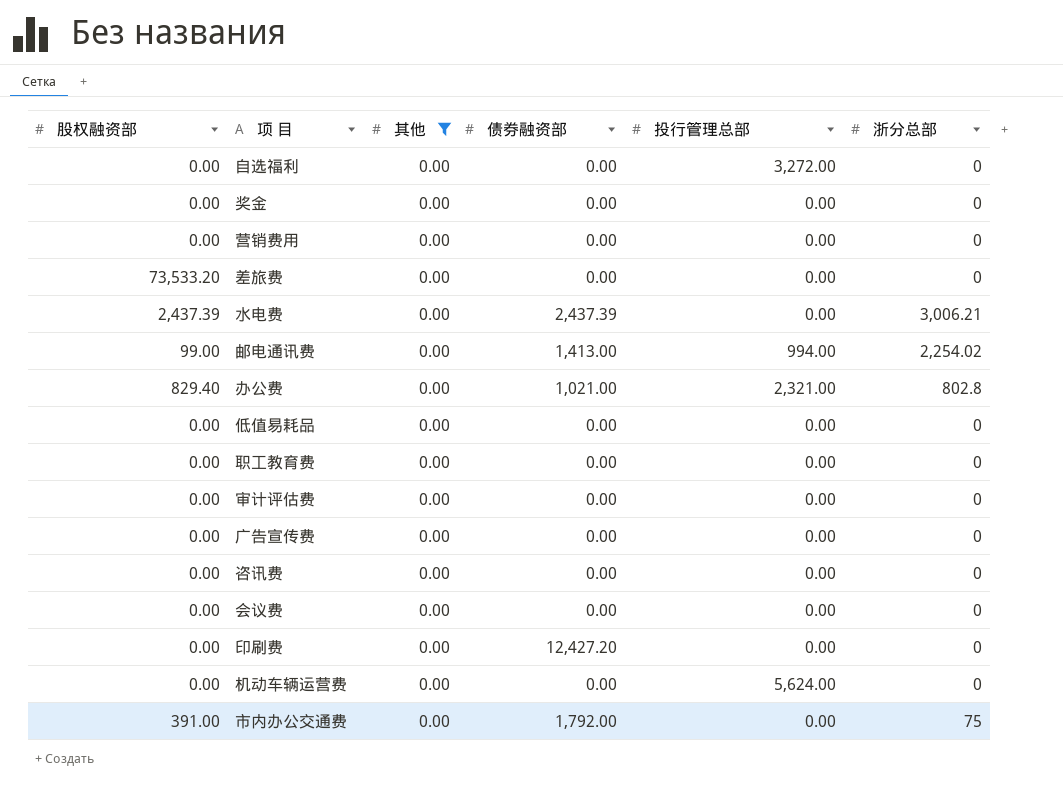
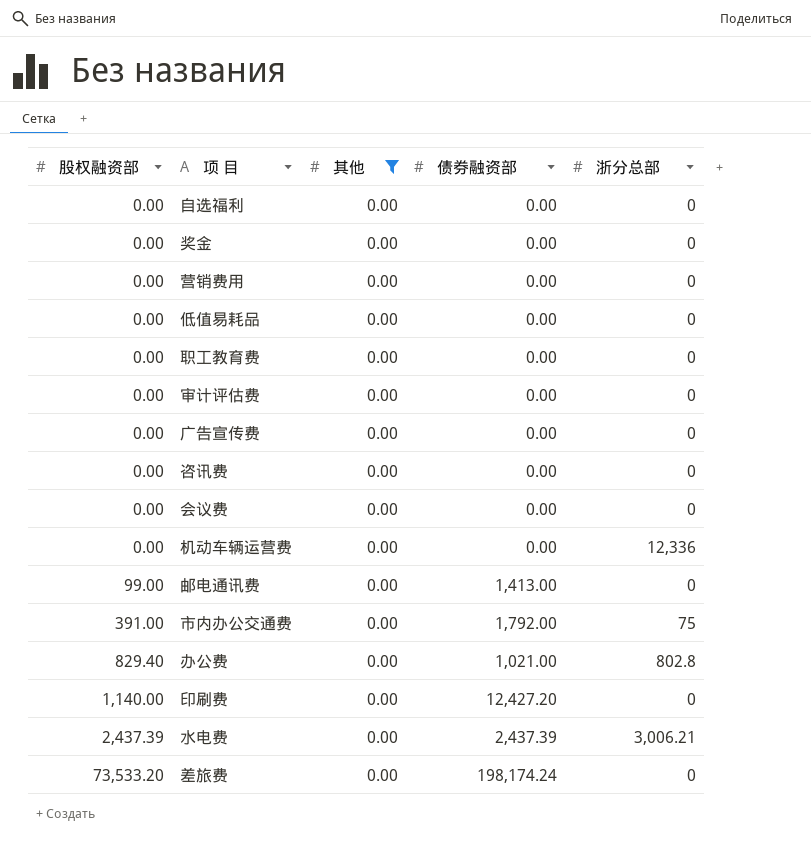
row order: none -> 股权融资部 ascending
column 投行管理总部 | position: 5 -> none
机动车辆运营费 | 浙分总部: 0 -> 12,336
邮电通讯费 | 浙分总部: 2,254.02 -> 0
印刷费 | 股权融资部: 0.00 -> 1,140.00
差旅费 | 债券融资部: 0.00 -> 198,174.24

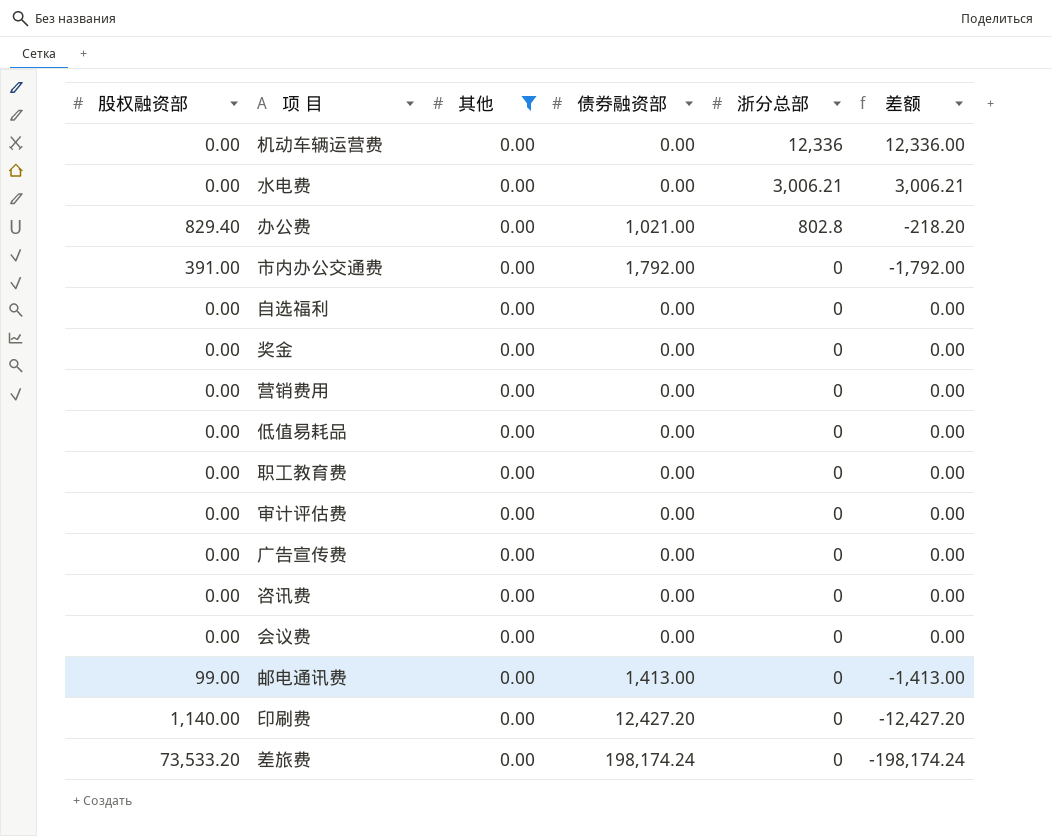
row order: 股权融资部 ascending -> 浙分总部 descending
column 差额 | formula: none -> [浙分总部] - [债券融资部]
水电费 | 股权融资部: 2,437.39 -> 0.00
水电费 | 债券融资部: 2,437.39 -> 0.00
市内办公交通费 | 浙分总部: 75 -> 0

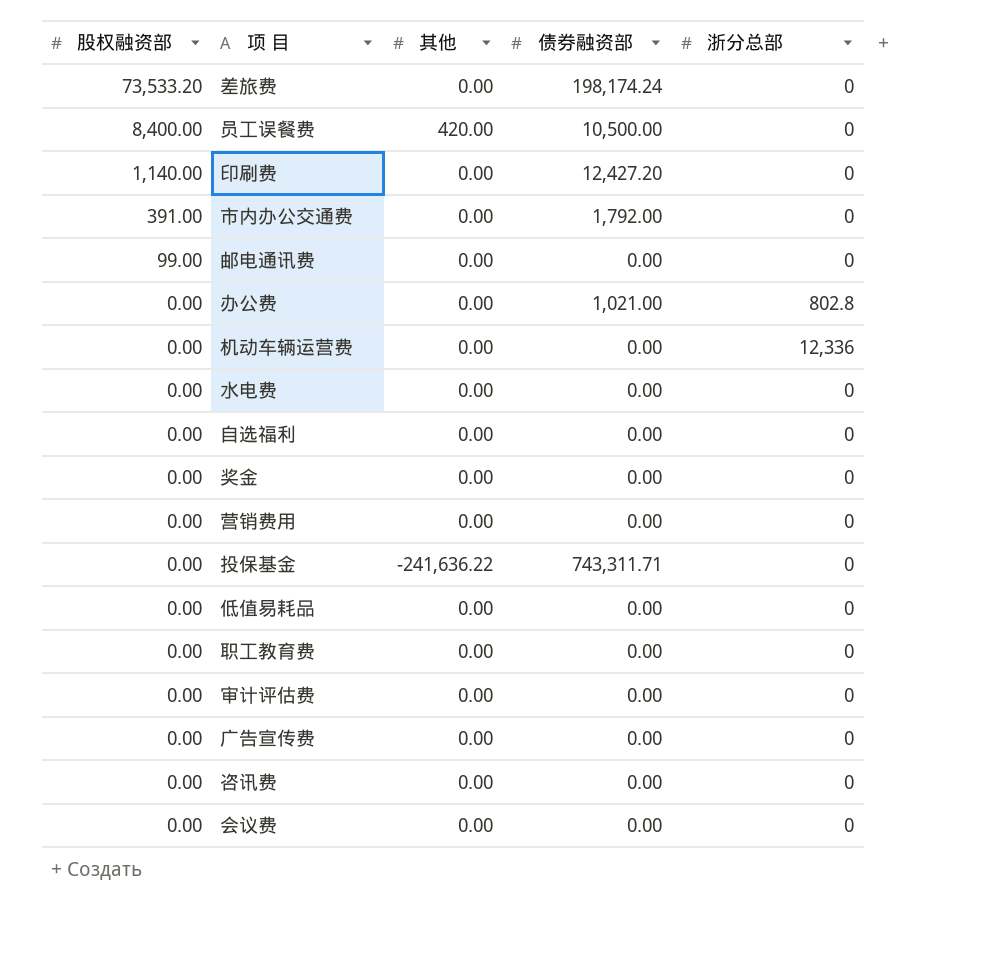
filter: 其他 = 0.00 -> none
row order: 浙分总部 descending -> 股权融资部 descending
column 差额 | formula: [浙分总部] - [债券融资部] -> none
邮电通讯费 | 债券融资部: 1,413.00 -> 0.00
办公费 | 股权融资部: 829.40 -> 0.00
水电费 | 浙分总部: 3,006.21 -> 0

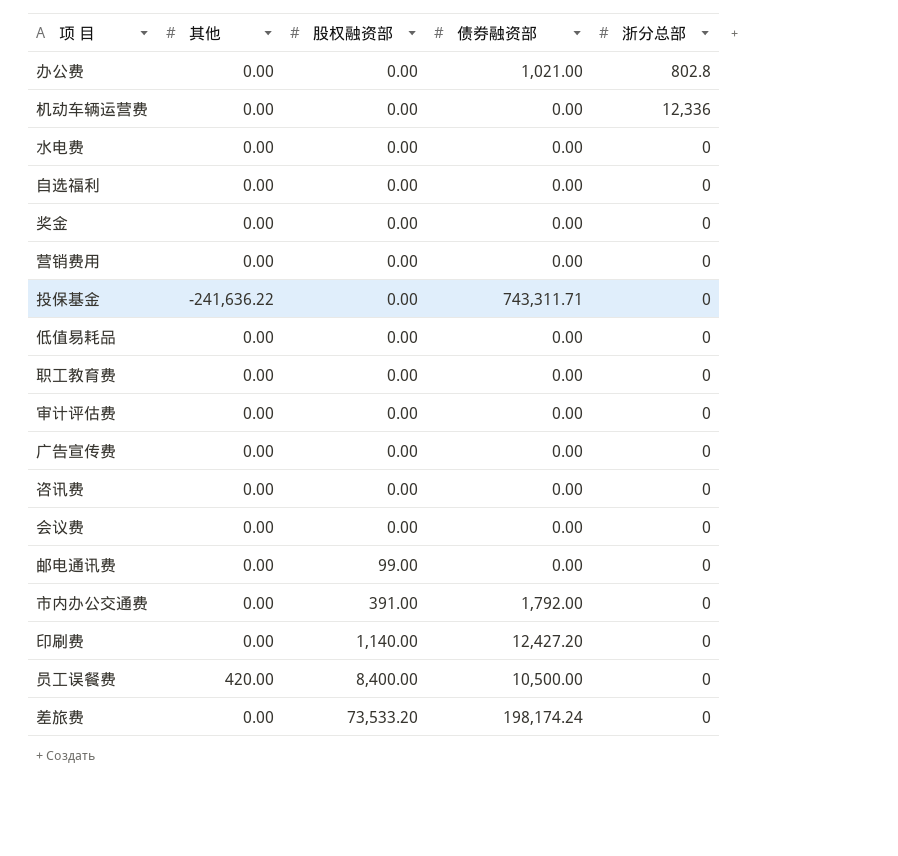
row order: 股权融资部 descending -> 股权融资部 ascending
column 股权融资部 | position: 1 -> 3

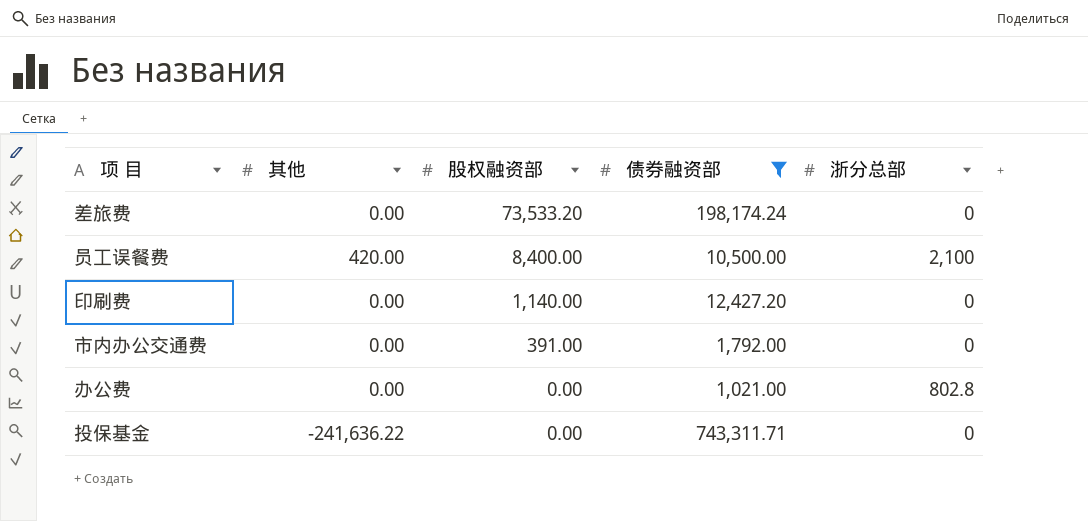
filter: none -> 债券融资部 != 0.00
row order: 股权融资部 ascending -> 股权融资部 descending
员工误餐费 | 浙分总部: 0 -> 2,100

